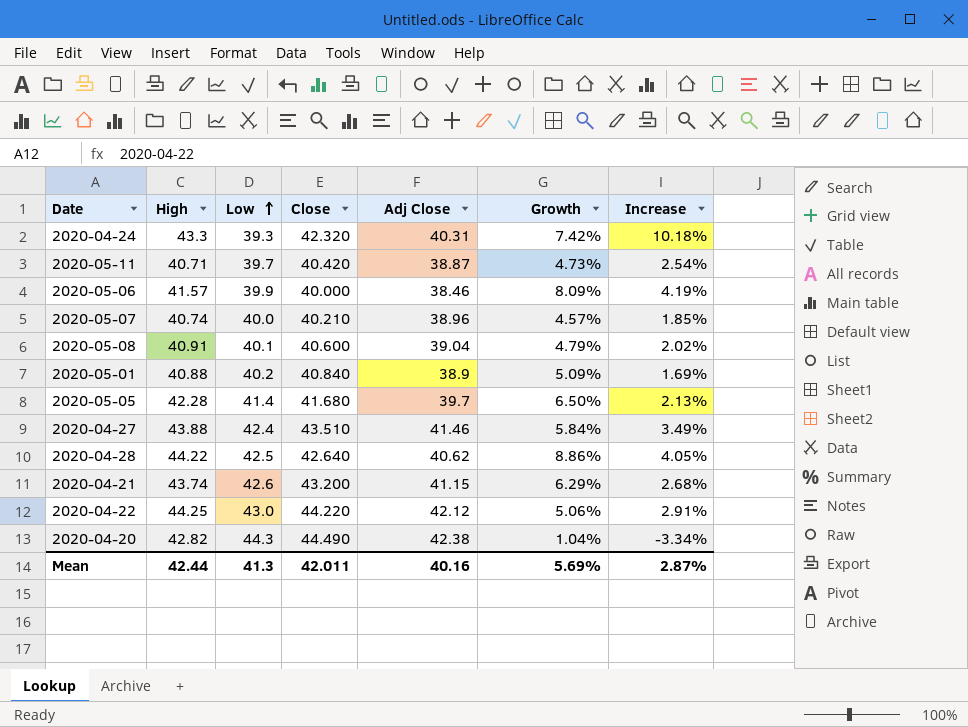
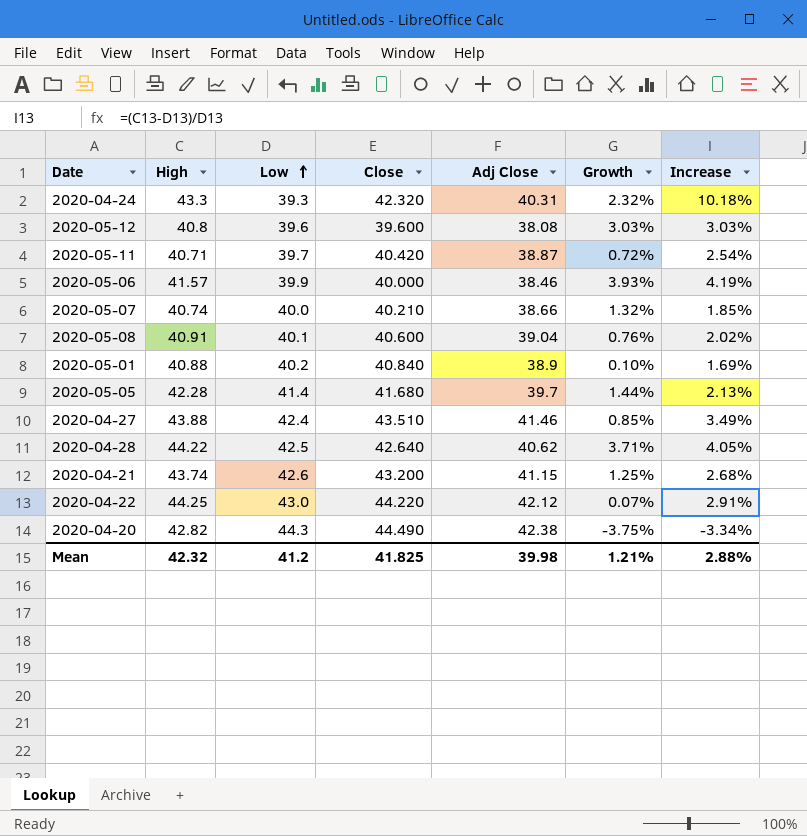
column Growth | formula: ([High] - [Adj Close]) / [Adj Close] -> ([High] - [Close]) / [Close]
row 2020-05-12: none -> 40.8 | 39.6 | 39.600 | 38.08 | 3.03% | 3.03%
2020-05-07 | Adj Close: 38.96 -> 38.66
Mean | High: 42.44 -> 42.32
Mean | Low: 41.3 -> 41.2
Mean | Close: 42.011 -> 41.825
Mean | Adj Close: 40.16 -> 39.98
Mean | Growth: 5.69% -> 1.21%
Mean | Increase: 2.87% -> 2.88%

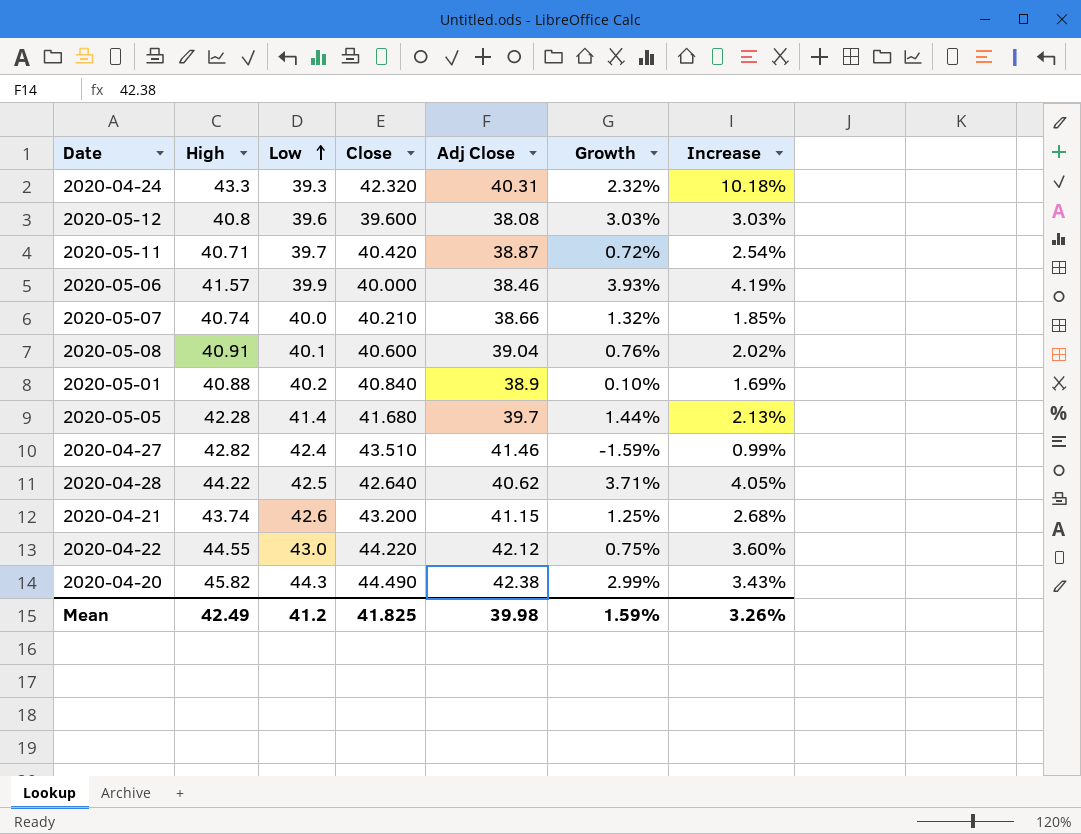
2020-04-27 | High: 43.88 -> 42.82
2020-04-27 | Growth: 0.85% -> -1.59%
2020-04-27 | Increase: 3.49% -> 0.99%
2020-04-22 | High: 44.25 -> 44.55
2020-04-22 | Growth: 0.07% -> 0.75%
2020-04-22 | Increase: 2.91% -> 3.60%
2020-04-20 | High: 42.82 -> 45.82
2020-04-20 | Growth: -3.75% -> 2.99%
2020-04-20 | Increase: -3.34% -> 3.43%
Mean | High: 42.32 -> 42.49
Mean | Growth: 1.21% -> 1.59%
Mean | Increase: 2.88% -> 3.26%

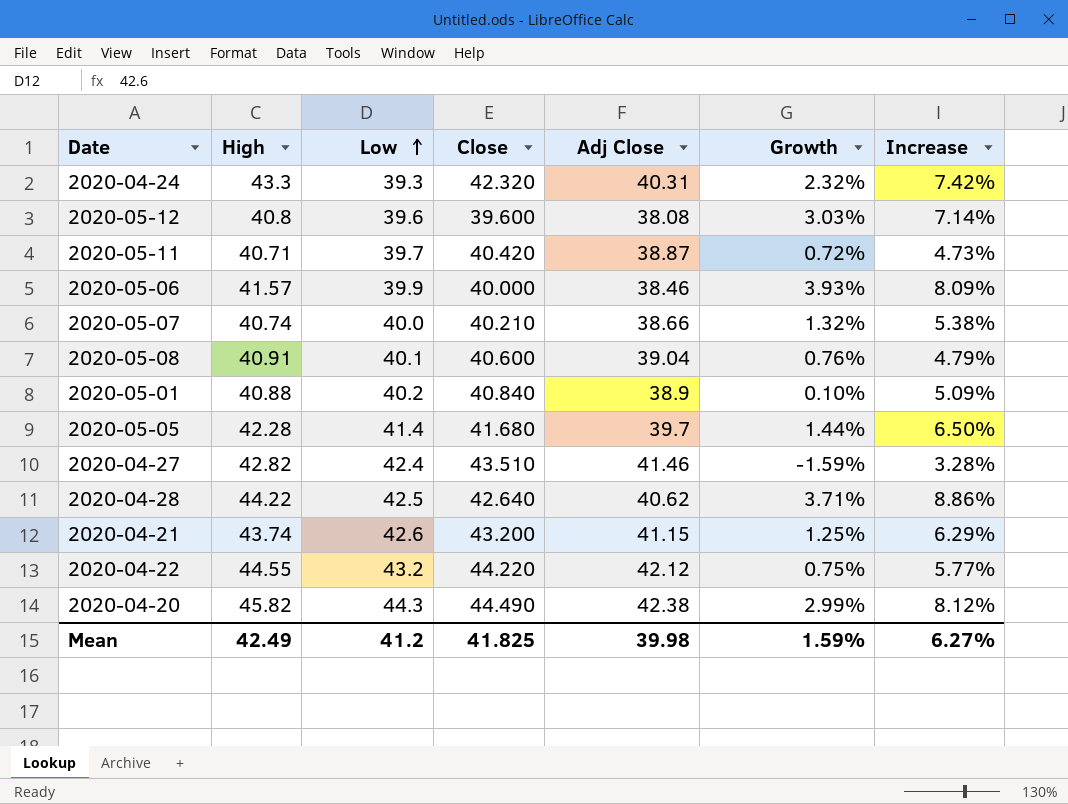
column Increase | formula: ([High] - [Low]) / [Low] -> ([High] - [Adj Close]) / [Adj Close]
2020-04-22 | Low: 43.0 -> 43.2
Mean | Increase: 3.26% -> 6.27%

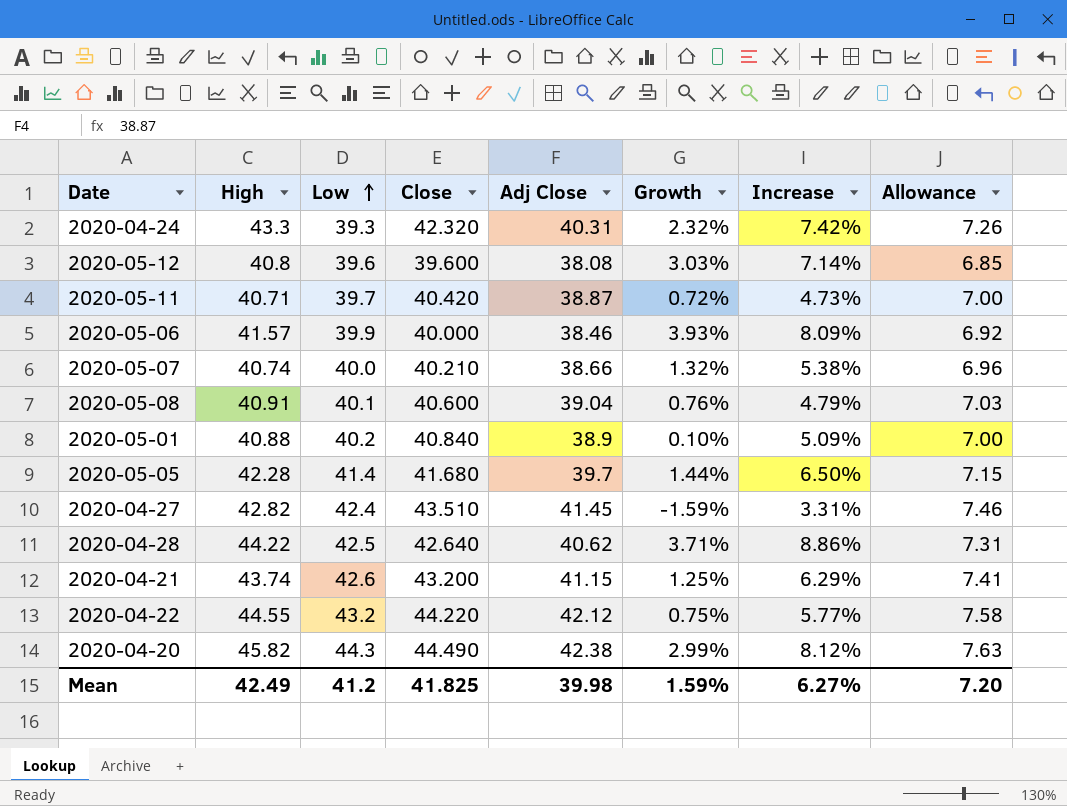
column Allowance | formula: none -> [Adj Close] * 0.18
2020-04-27 | Adj Close: 41.46 -> 41.45
2020-04-27 | Increase: 3.28% -> 3.31%

